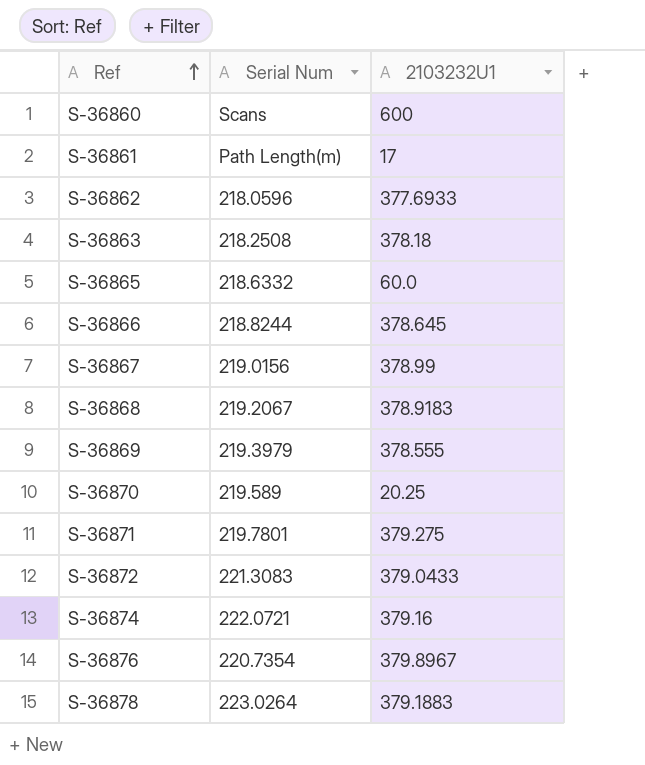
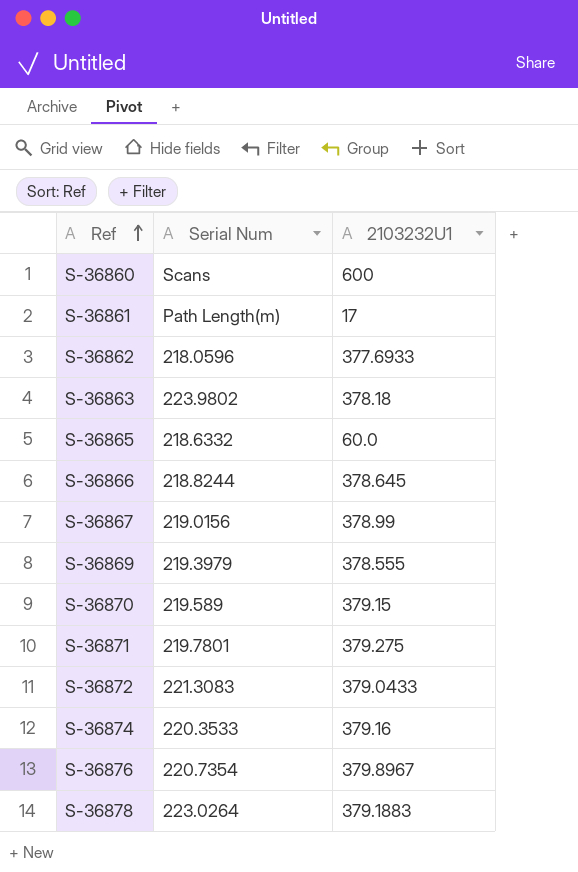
row S-36868: 219.2067 | 378.9183 -> none
S-36863 | Serial Num: 218.2508 -> 223.9802
S-36870 | 2103232U1: 20.25 -> 379.15
S-36874 | Serial Num: 222.0721 -> 220.3533

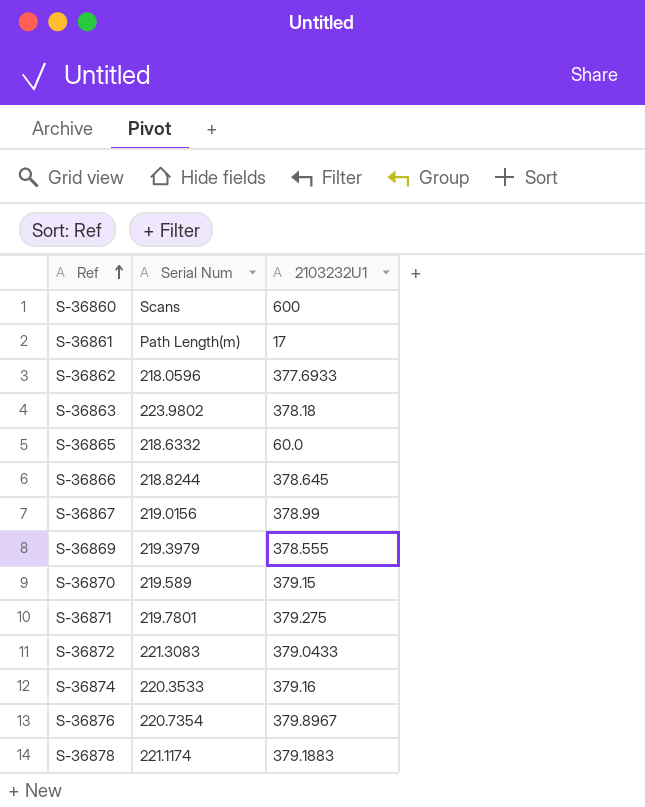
S-36878 | Serial Num: 223.0264 -> 221.1174

